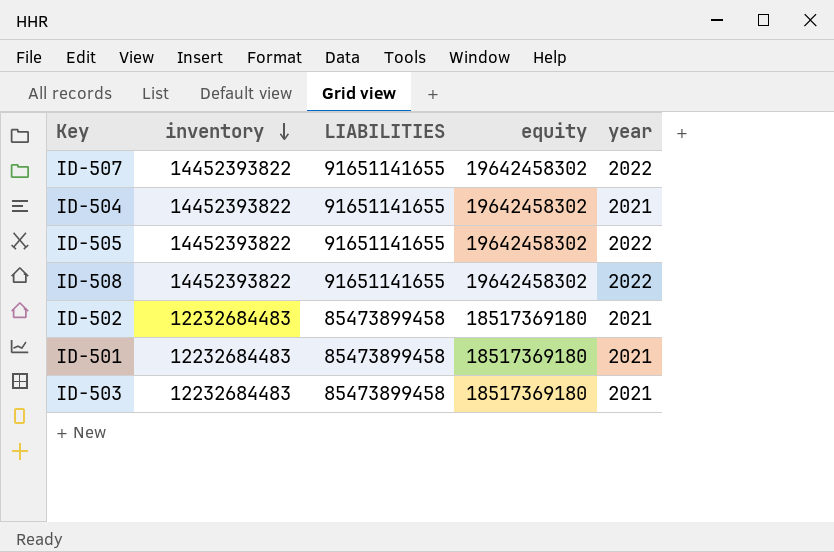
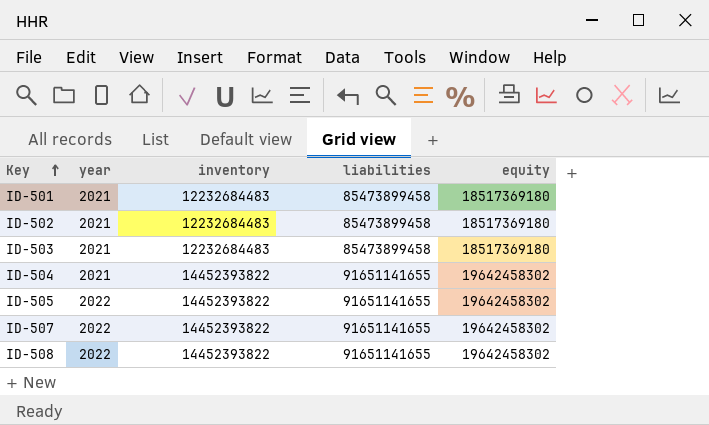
row order: inventory descending -> Key ascending
column year | position: 5 -> 2
column name: LIABILITIES -> liabilities

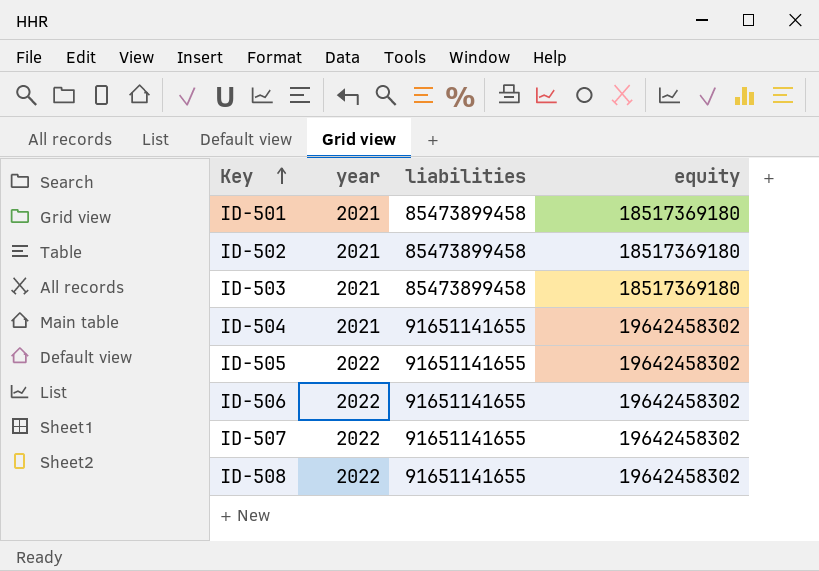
column inventory | position: 3 -> none
row ID-506: none -> 2022 | 91651141655 | 19642458302

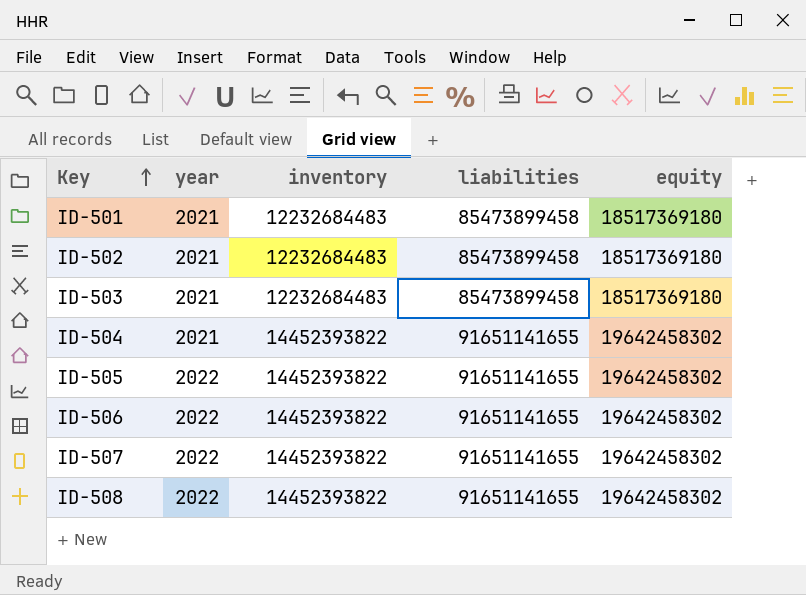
column inventory | position: none -> 3

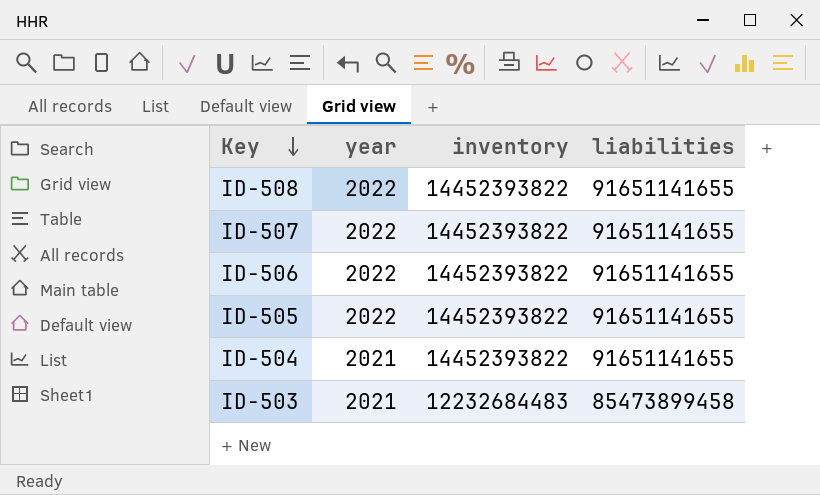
row order: Key ascending -> Key descending
column equity | position: 5 -> none
row ID-501: 2021 | 12232684483 | 85473899458 | 18517369180 -> none
row ID-502: 2021 | 12232684483 | 85473899458 | 18517369180 -> none

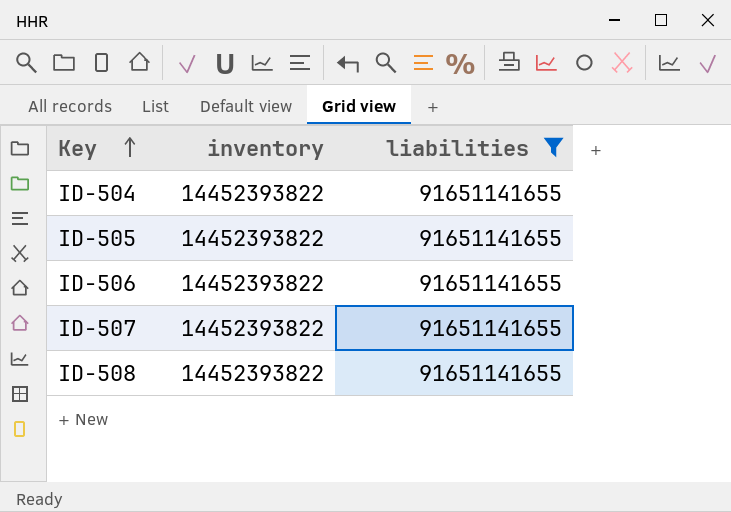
filter: none -> liabilities = 91651141655
row order: Key descending -> Key ascending
column year | position: 2 -> none

